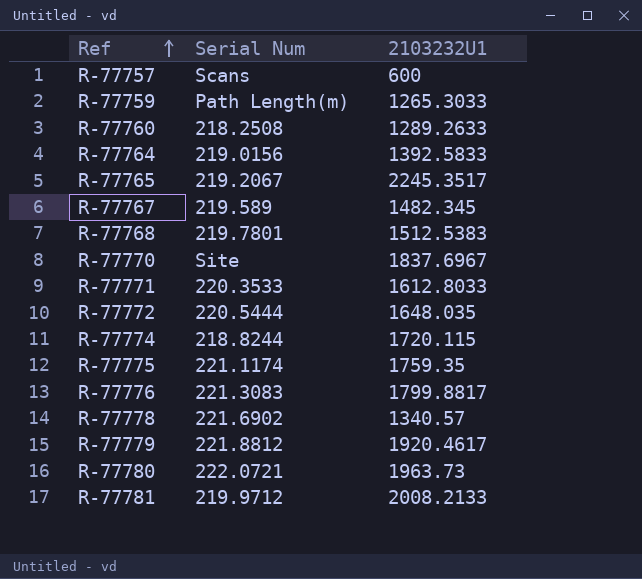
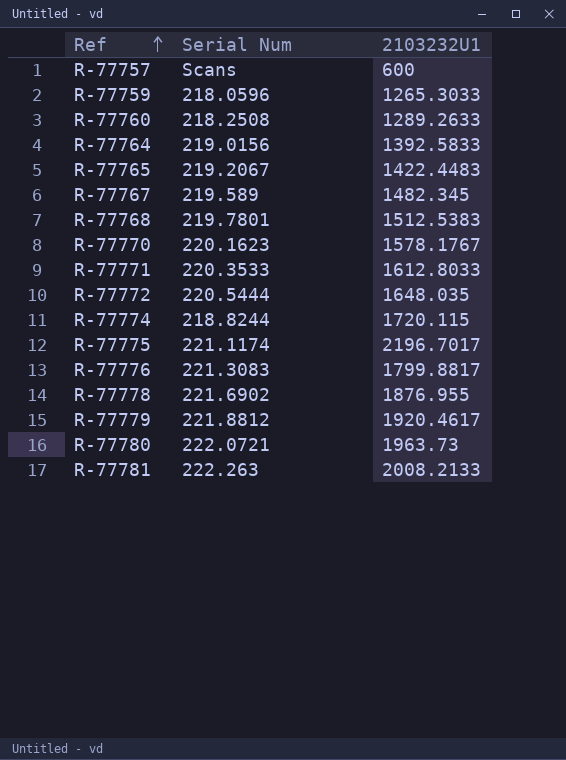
R-77759 | Serial Num: Path Length(m) -> 218.0596
R-77765 | 2103232U1: 2245.3517 -> 1422.4483
R-77770 | Serial Num: Site -> 220.1623
R-77770 | 2103232U1: 1837.6967 -> 1578.1767
R-77775 | 2103232U1: 1759.35 -> 2196.7017
R-77778 | 2103232U1: 1340.57 -> 1876.955
R-77781 | Serial Num: 219.9712 -> 222.263

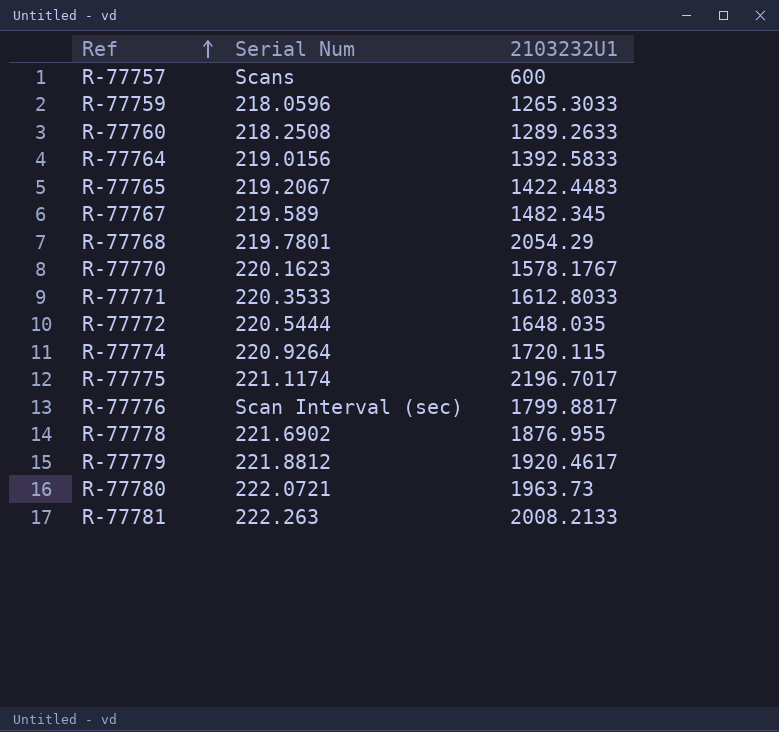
R-77768 | 2103232U1: 1512.5383 -> 2054.29
R-77774 | Serial Num: 218.8244 -> 220.9264
R-77776 | Serial Num: 221.3083 -> Scan Interval (sec)

